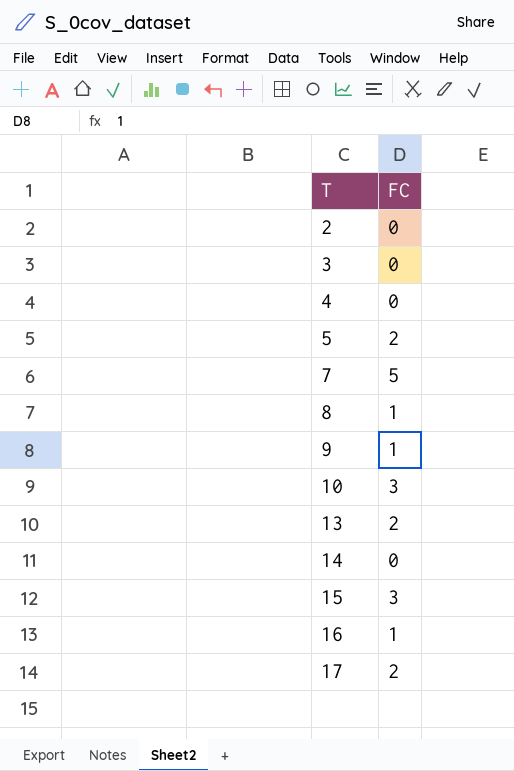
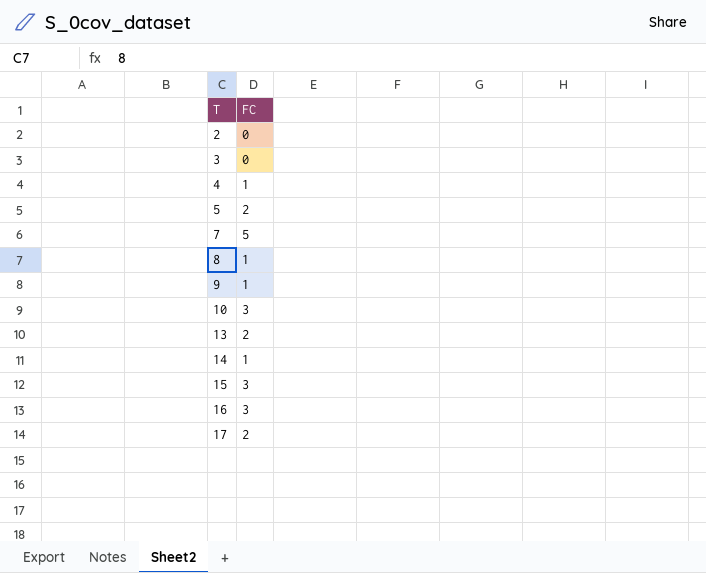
4 | FC: 0 -> 1
14 | FC: 0 -> 1
16 | FC: 1 -> 3

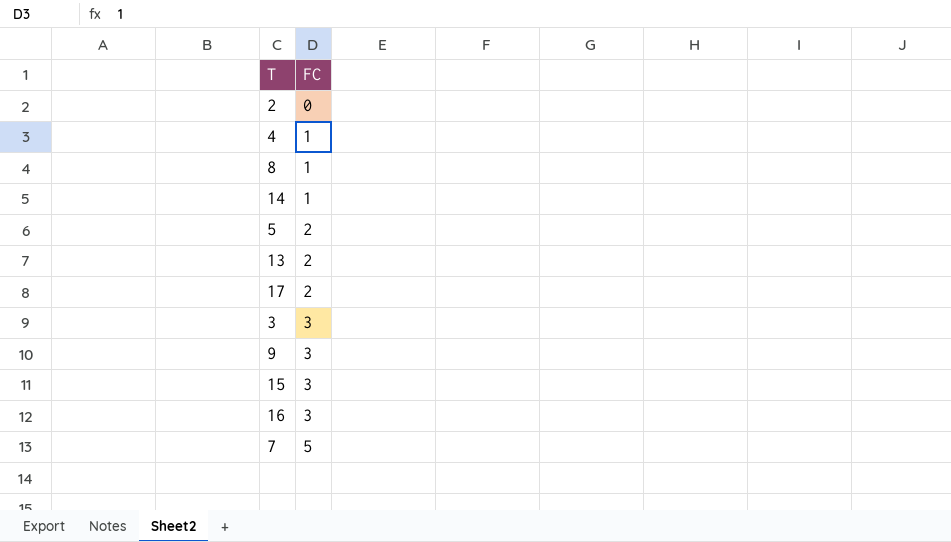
row order: T ascending -> FC ascending
row 10: 3 -> none
3 | FC: 0 -> 3
9 | FC: 1 -> 3

